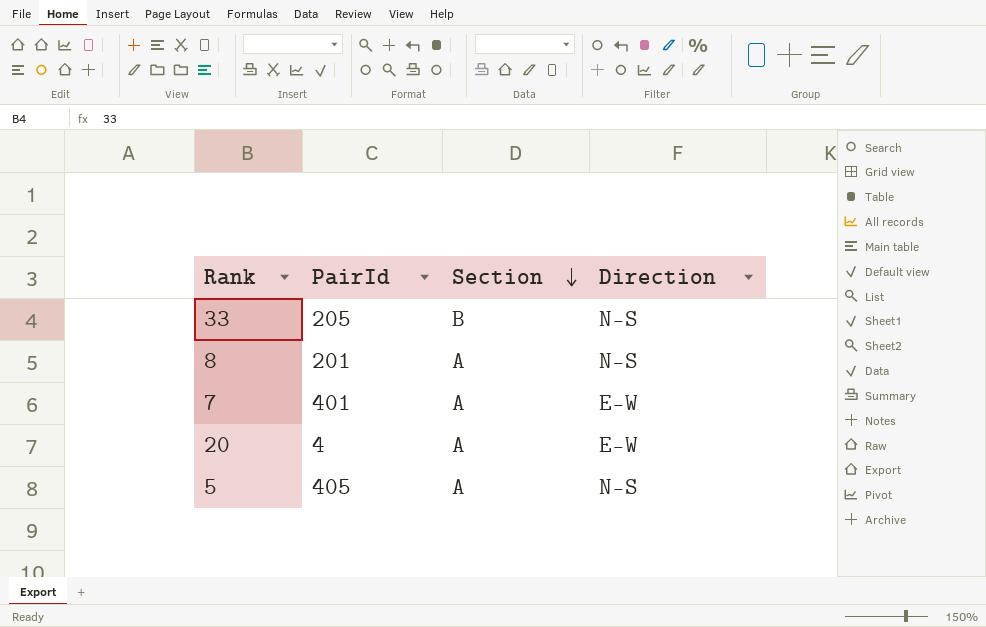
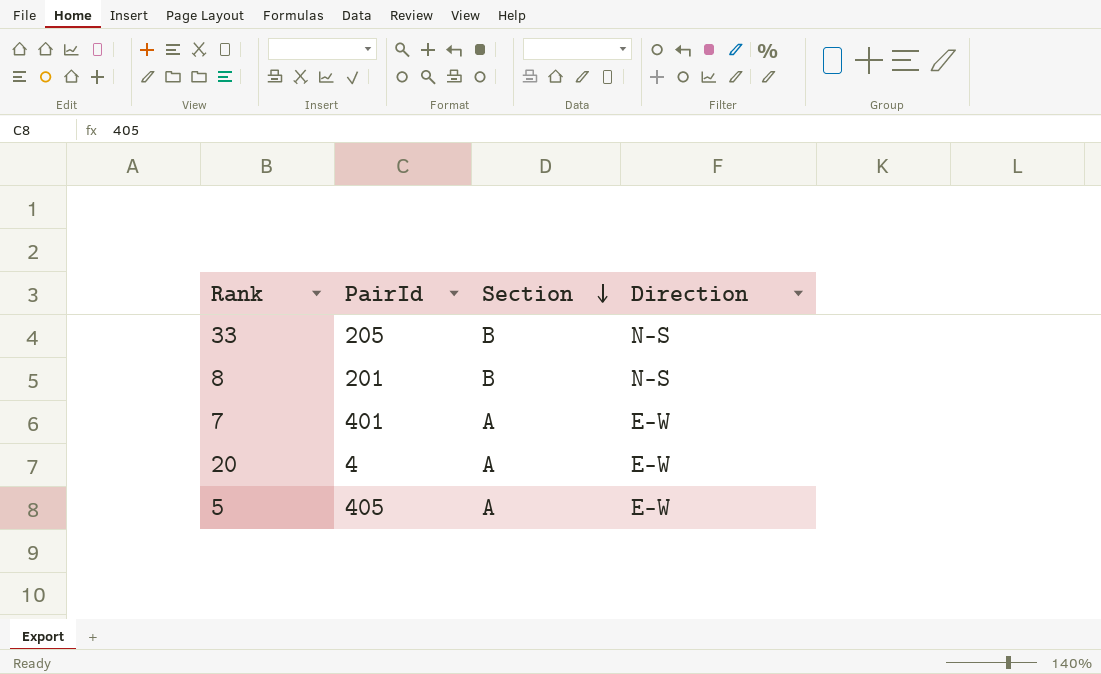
8 | Section: A -> B
5 | Direction: N-S -> E-W

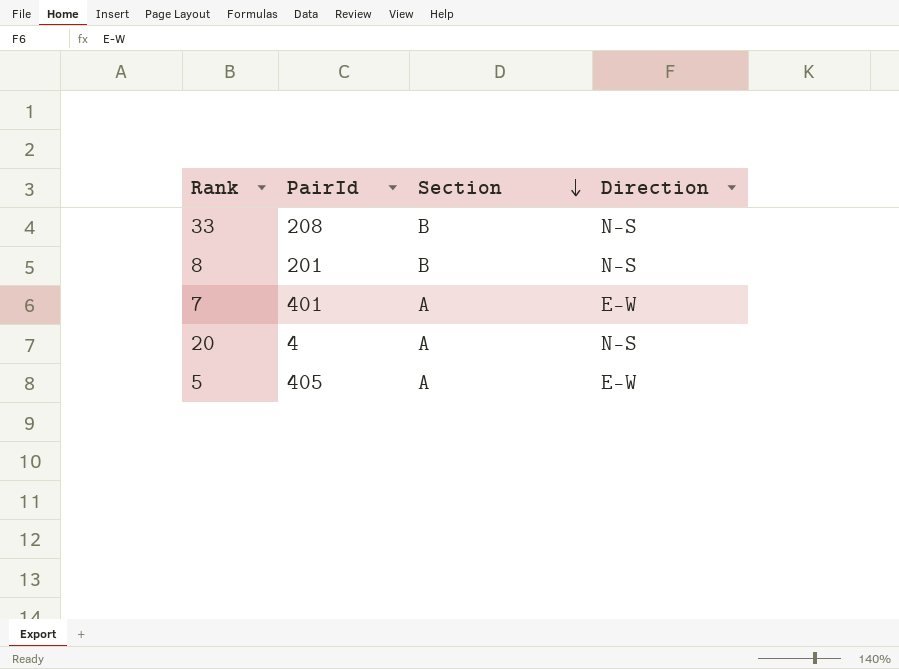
33 | PairId: 205 -> 208
20 | Direction: E-W -> N-S

